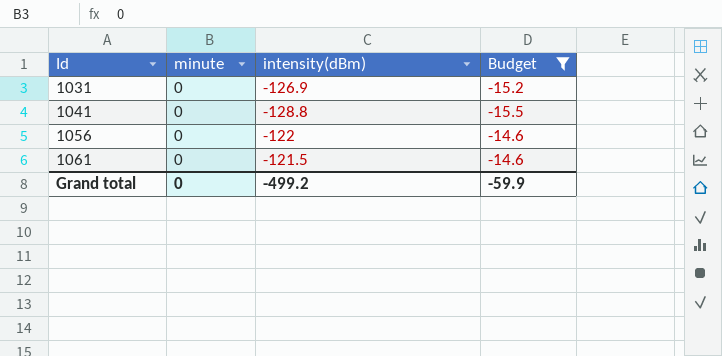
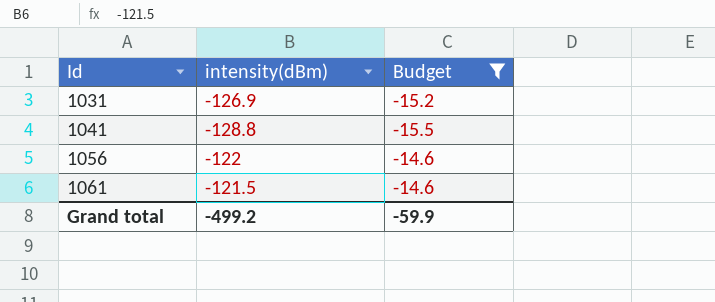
column minute | position: 2 -> none

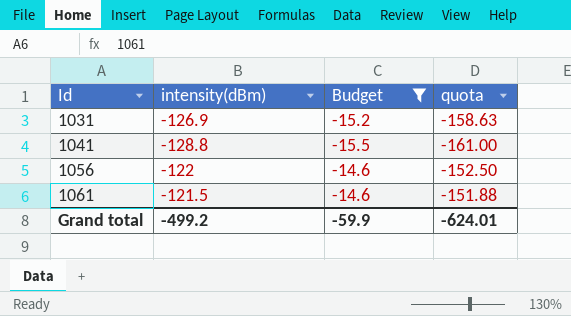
column quota | formula: none -> [intensity(dBm)] * 1.25

